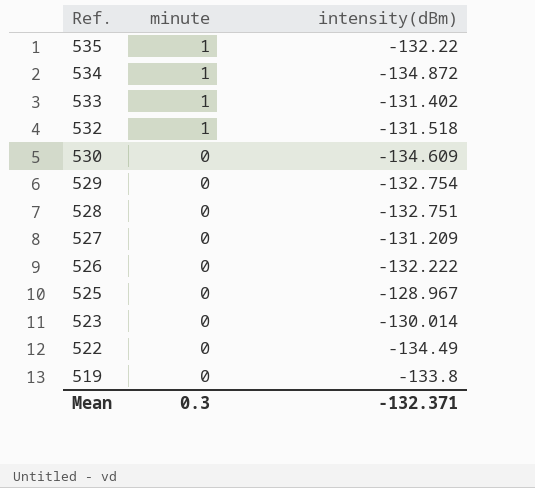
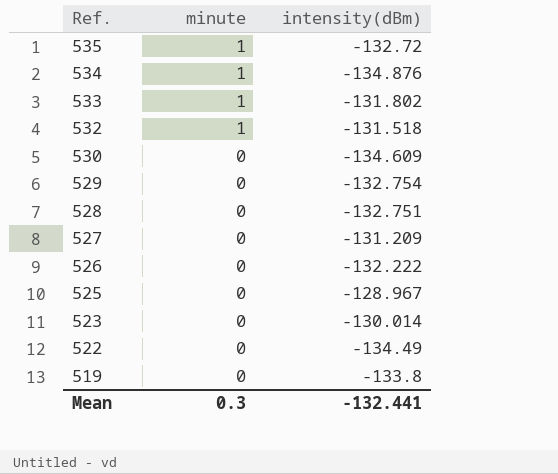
535 | intensity(dBm): -132.22 -> -132.72
534 | intensity(dBm): -134.872 -> -134.876
533 | intensity(dBm): -131.402 -> -131.802
Mean | intensity(dBm): -132.371 -> -132.441

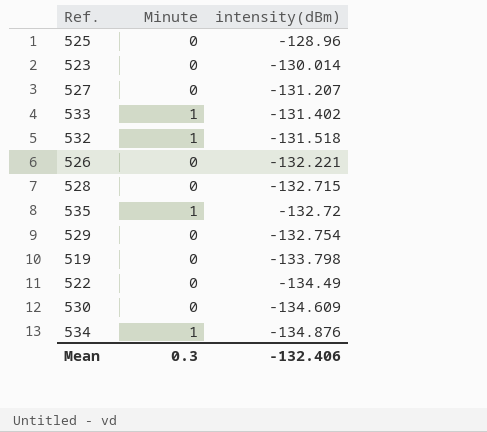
row order: Ref. descending -> intensity(dBm) descending
column name: minute -> Minute
525 | intensity(dBm): -128.967 -> -128.96
527 | intensity(dBm): -131.209 -> -131.207
533 | intensity(dBm): -131.802 -> -131.402
526 | intensity(dBm): -132.222 -> -132.221
528 | intensity(dBm): -132.751 -> -132.715
519 | intensity(dBm): -133.8 -> -133.798
Mean | intensity(dBm): -132.441 -> -132.406

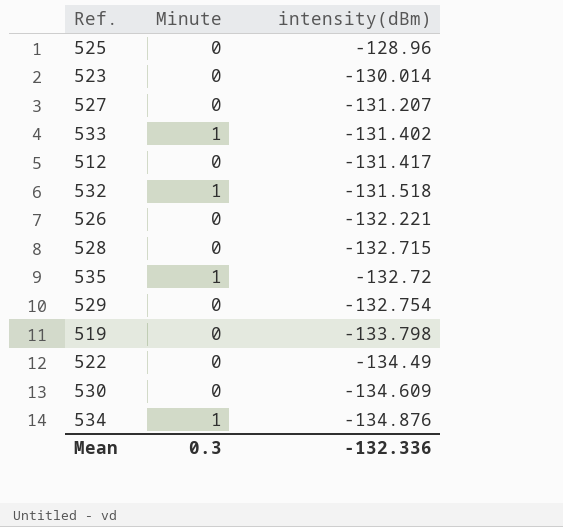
row 512: none -> 0 | -131.417
Mean | intensity(dBm): -132.406 -> -132.336

